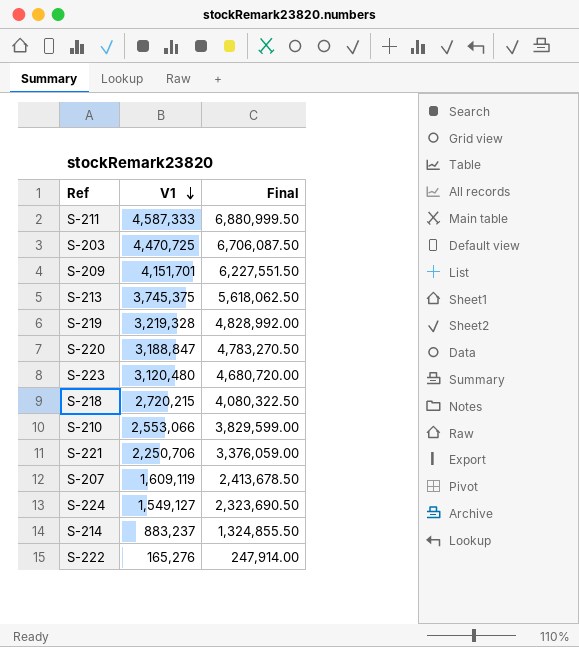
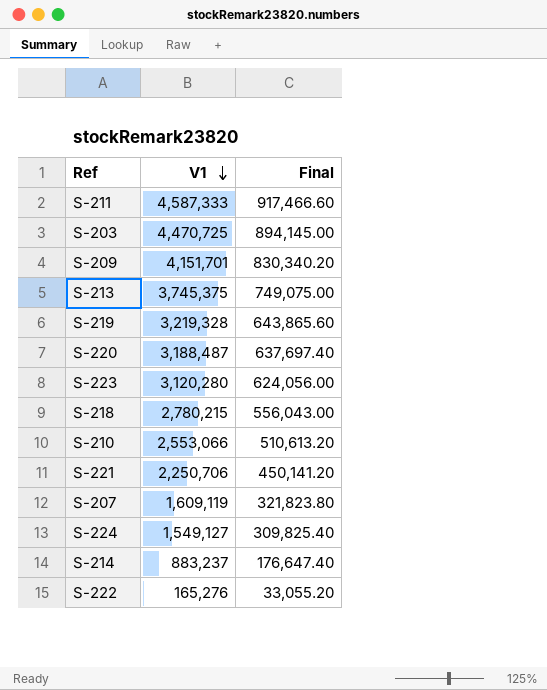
column Final | formula: [V1] * 1.5 -> [V1] * 0.2
S-220 | V1: 3,188,847 -> 3,188,487
S-223 | V1: 3,120,480 -> 3,120,280
S-218 | V1: 2,720,215 -> 2,780,215

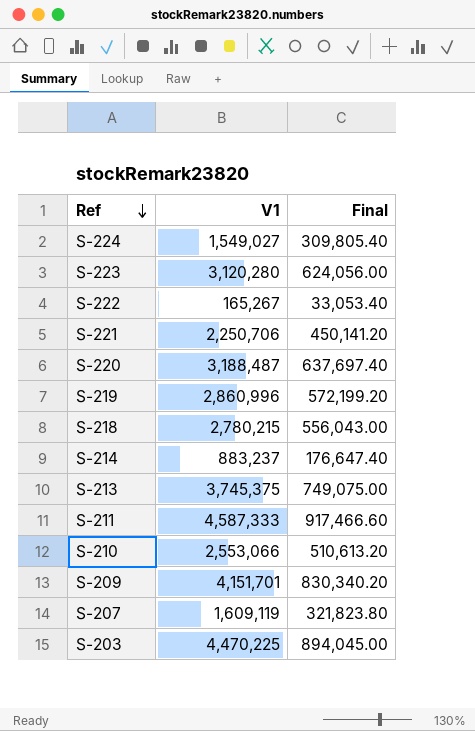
row order: V1 descending -> Ref descending
S-224 | V1: 1,549,127 -> 1,549,027
S-224 | Final: 309,825.40 -> 309,805.40
S-222 | V1: 165,276 -> 165,267
S-222 | Final: 33,055.20 -> 33,053.40
S-219 | V1: 3,219,328 -> 2,860,996
S-219 | Final: 643,865.60 -> 572,199.20
S-203 | V1: 4,470,725 -> 4,470,225
S-203 | Final: 894,145.00 -> 894,045.00

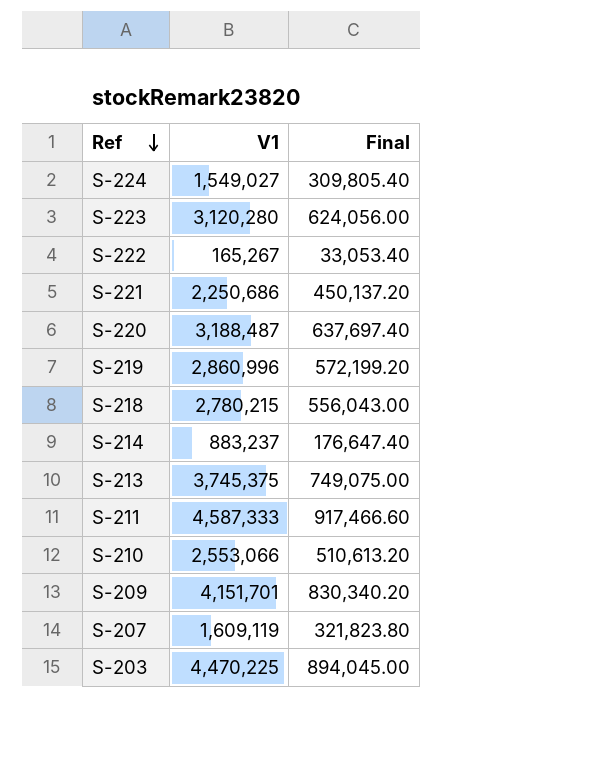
S-221 | V1: 2,250,706 -> 2,250,686
S-221 | Final: 450,141.20 -> 450,137.20

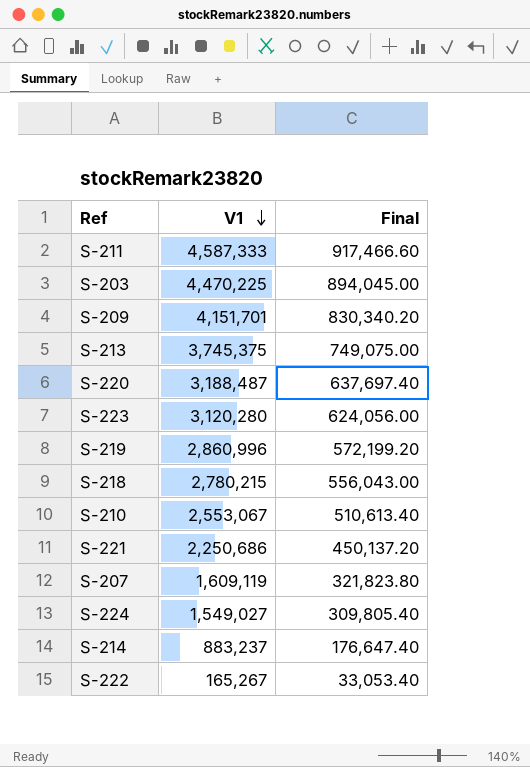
row order: Ref descending -> V1 descending
S-210 | V1: 2,553,066 -> 2,553,067
S-210 | Final: 510,613.20 -> 510,613.40

